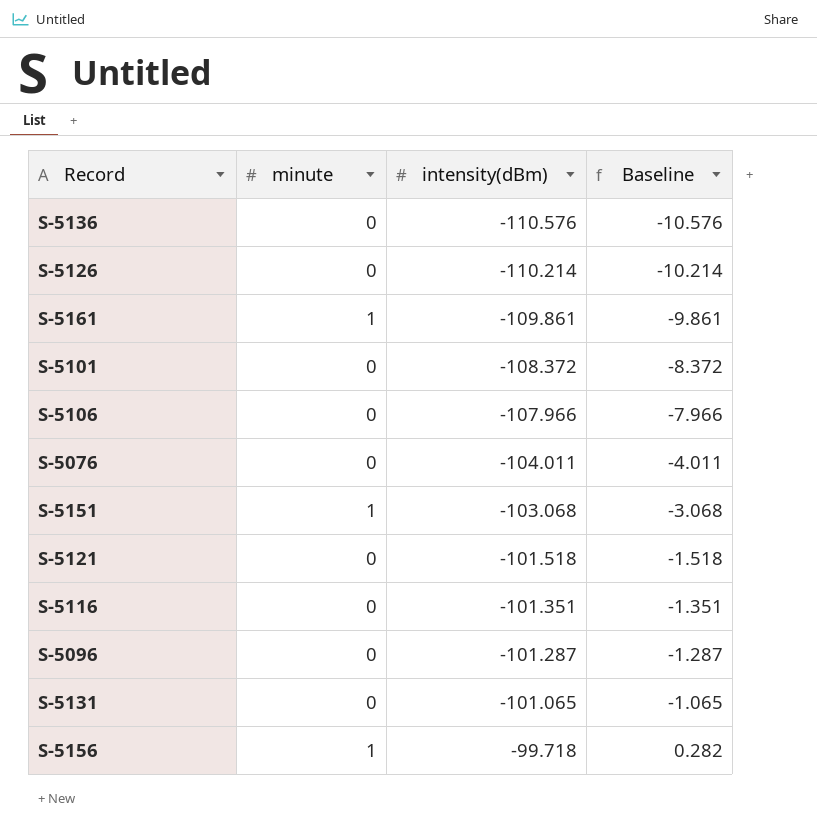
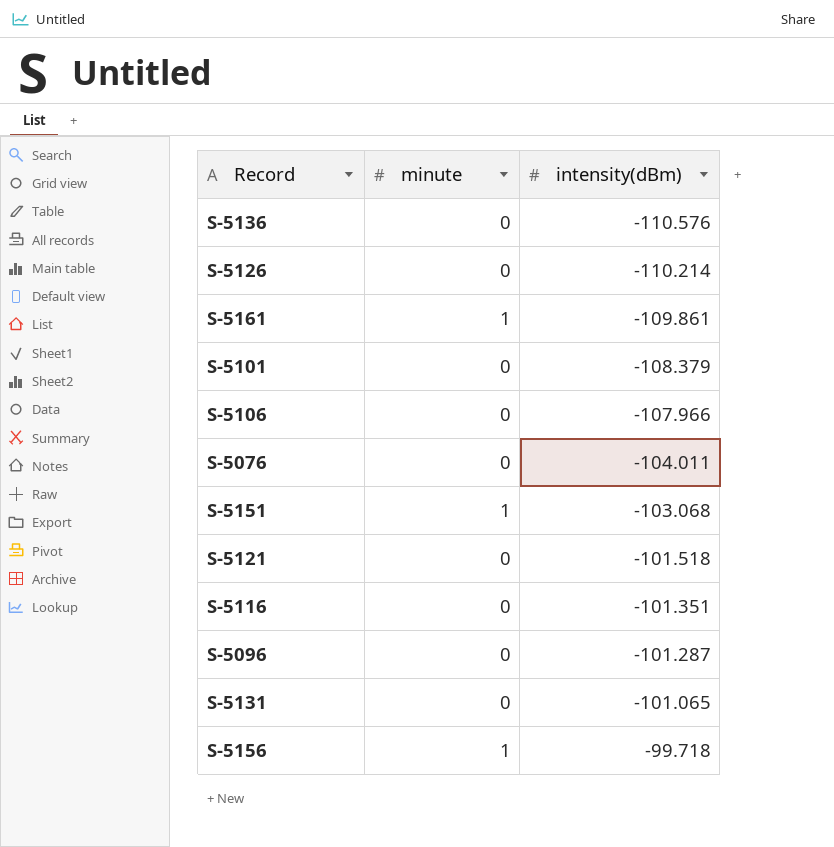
column Baseline | formula: [intensity(dBm)] + 100 -> none
S-5101 | intensity(dBm): -108.372 -> -108.379

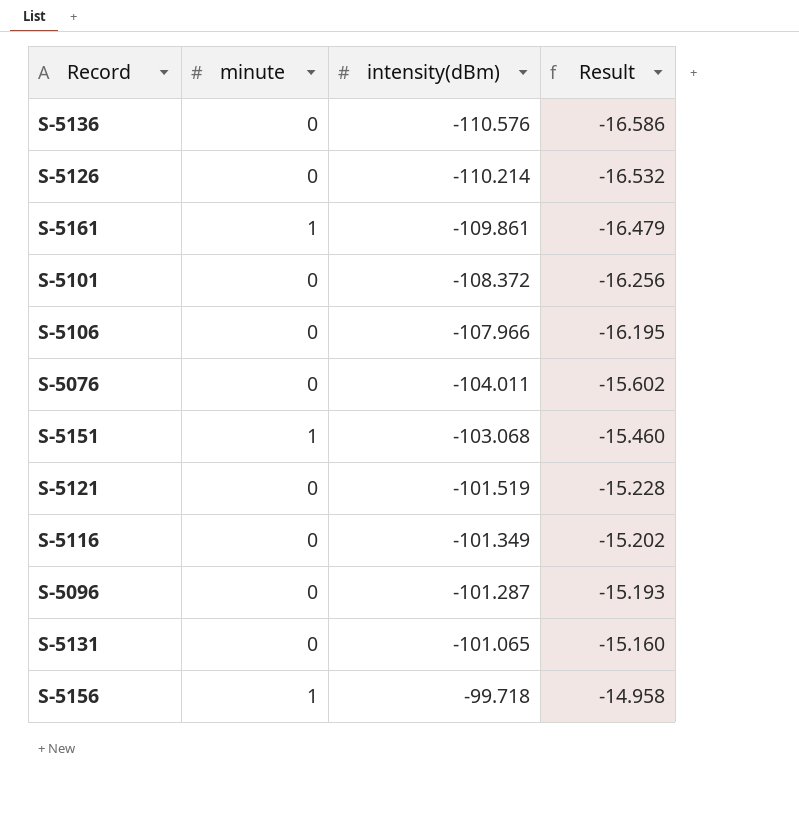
column Result | formula: none -> [intensity(dBm)] * 0.15
S-5101 | intensity(dBm): -108.379 -> -108.372
S-5121 | intensity(dBm): -101.518 -> -101.519
S-5116 | intensity(dBm): -101.351 -> -101.349

